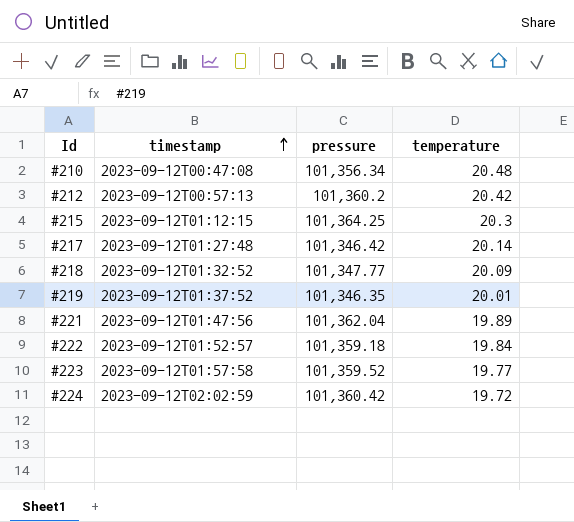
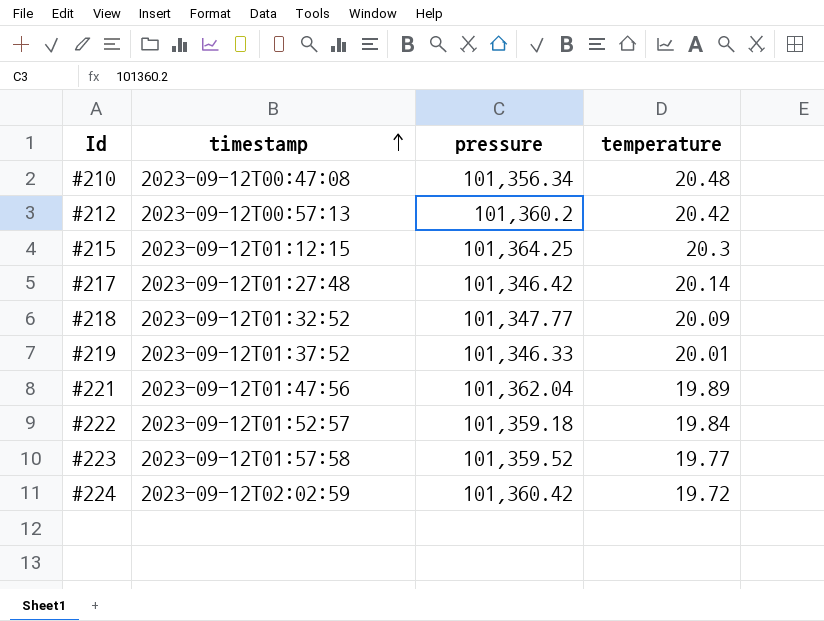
#219 | pressure: 101,346.35 -> 101,346.33

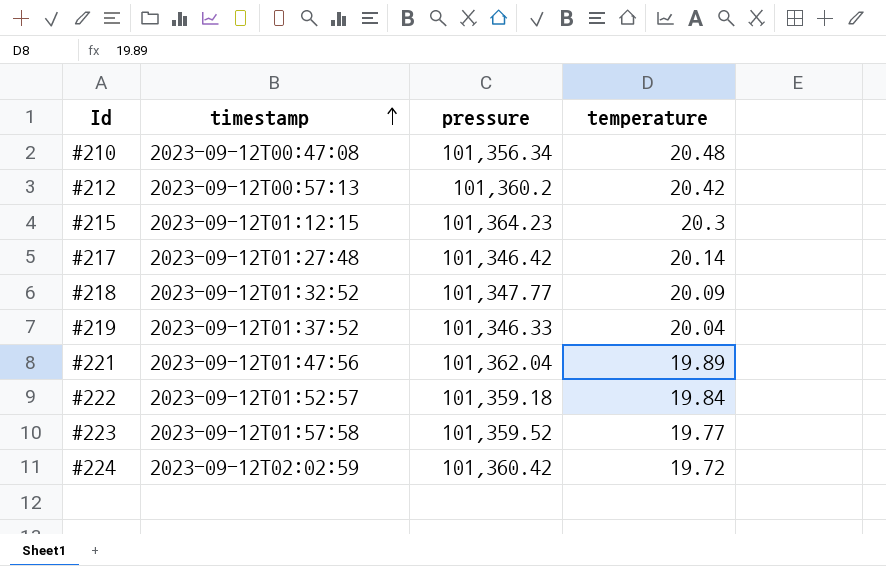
#215 | pressure: 101,364.25 -> 101,364.23
#219 | temperature: 20.01 -> 20.04

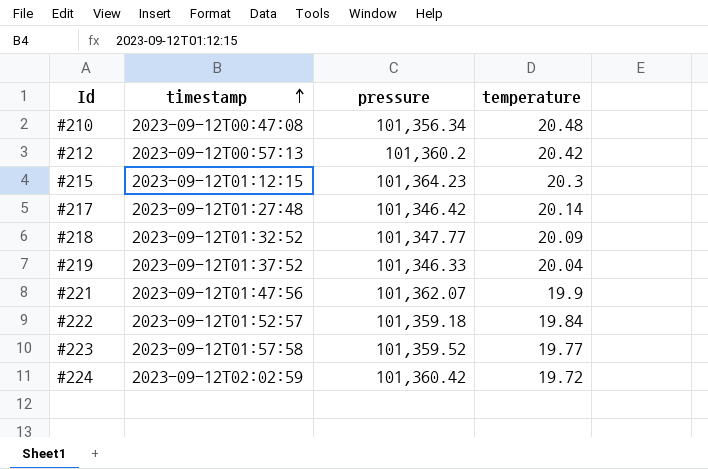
#221 | pressure: 101,362.04 -> 101,362.07
#221 | temperature: 19.89 -> 19.9

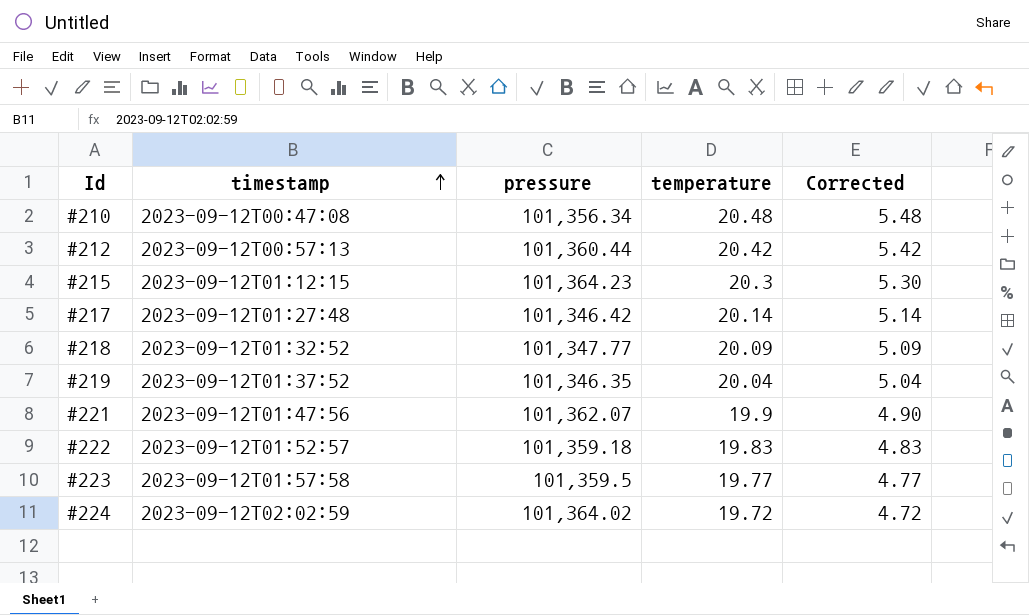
column Corrected | formula: none -> [temperature] - 15
#212 | pressure: 101,360.2 -> 101,360.44
#219 | pressure: 101,346.33 -> 101,346.35
#222 | temperature: 19.84 -> 19.83
#223 | pressure: 101,359.52 -> 101,359.5
#224 | pressure: 101,360.42 -> 101,364.02

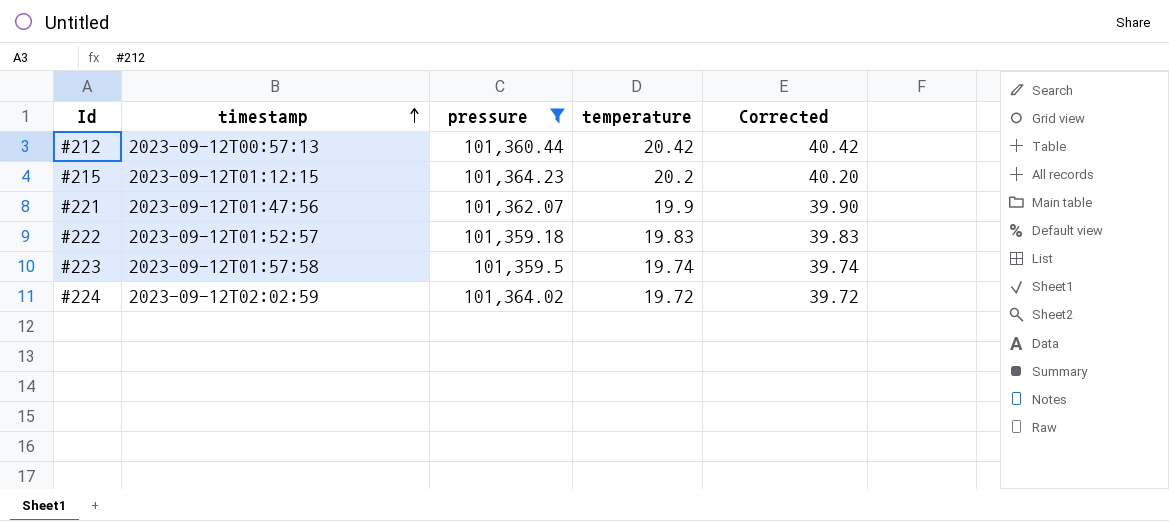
filter: none -> pressure >= 101,359.18
column Corrected | formula: [temperature] - 15 -> [temperature] + 20
#215 | temperature: 20.3 -> 20.2
#223 | temperature: 19.77 -> 19.74

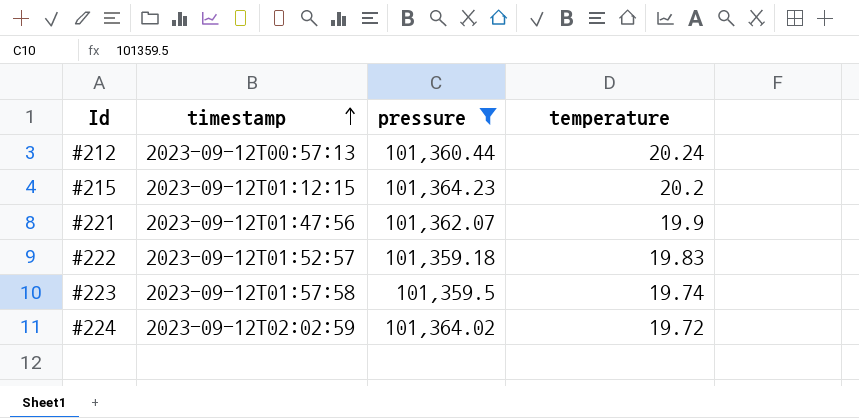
column Corrected | formula: [temperature] + 20 -> none
#212 | temperature: 20.42 -> 20.24

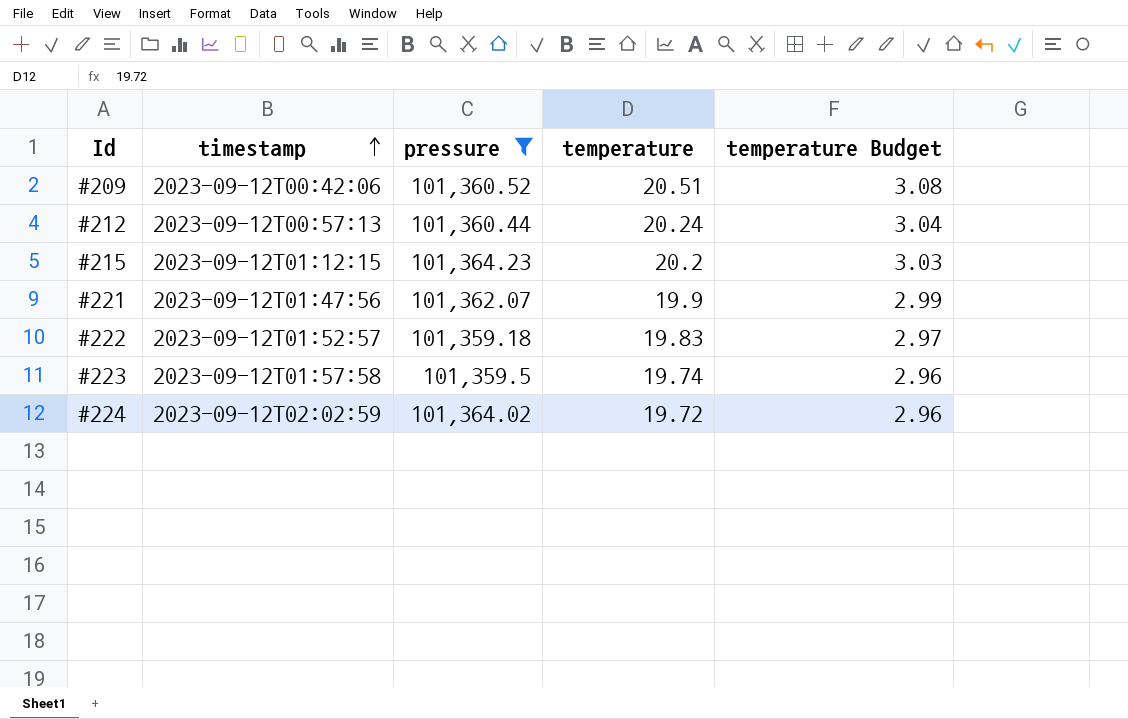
column temperature Budget | formula: none -> [temperature] * 0.15
row #209: none -> 2023-09-12T00:42:06 | 101,360.52 | 20.51 | 3.08

